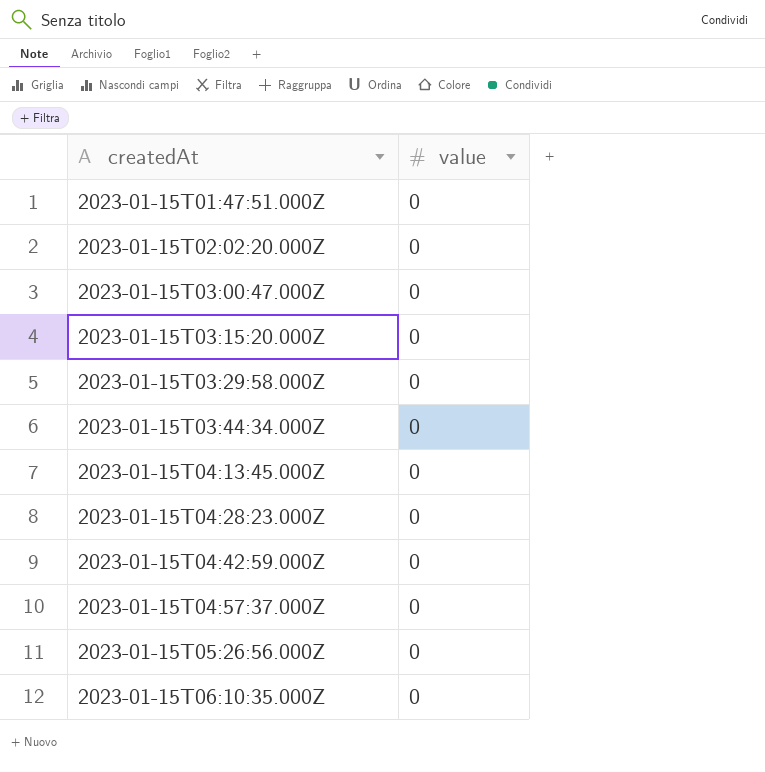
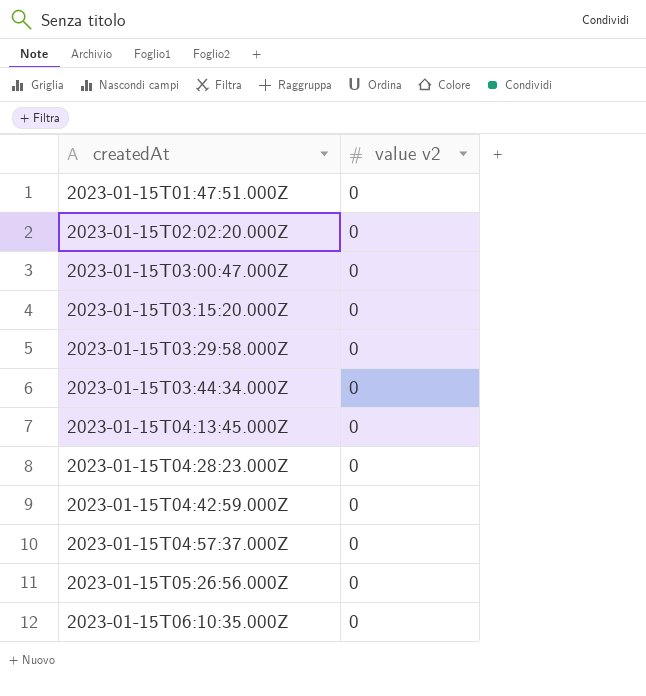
column name: value -> value v2

